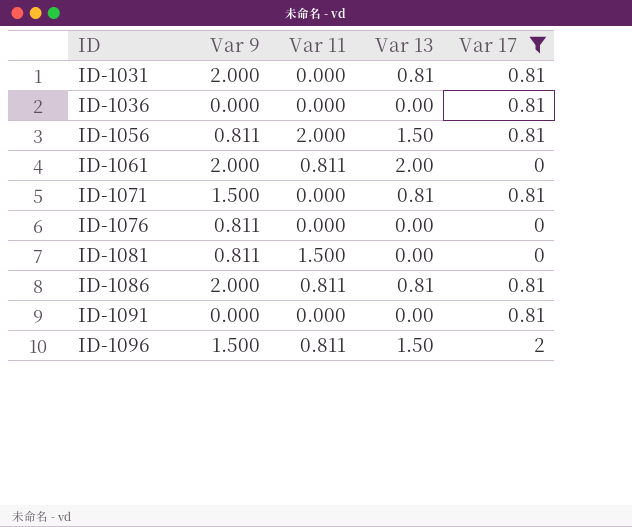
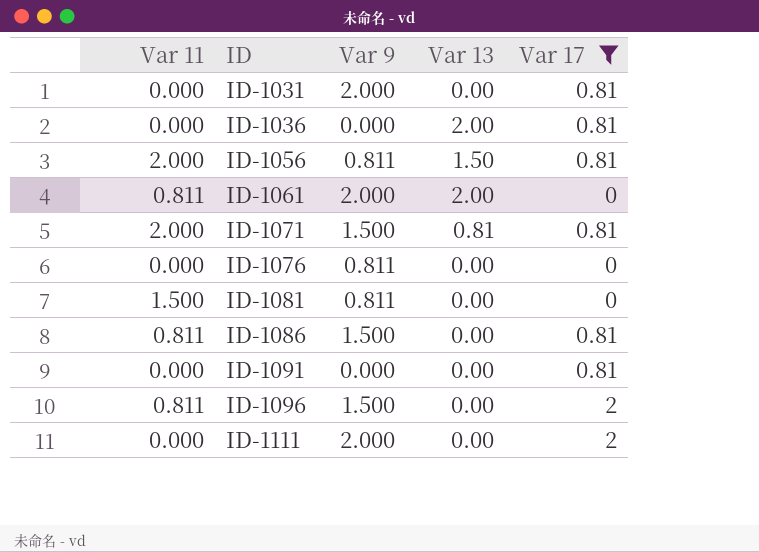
column Var 11 | position: 3 -> 1
ID-1031 | Var 13: 0.81 -> 0.00
ID-1036 | Var 13: 0.00 -> 2.00
ID-1071 | Var 11: 0.000 -> 2.000
ID-1086 | Var 9: 2.000 -> 1.500
ID-1086 | Var 13: 0.81 -> 0.00
ID-1096 | Var 13: 1.50 -> 0.00
row ID-1111: none -> 0.000 | 2.000 | 0.00 | 2

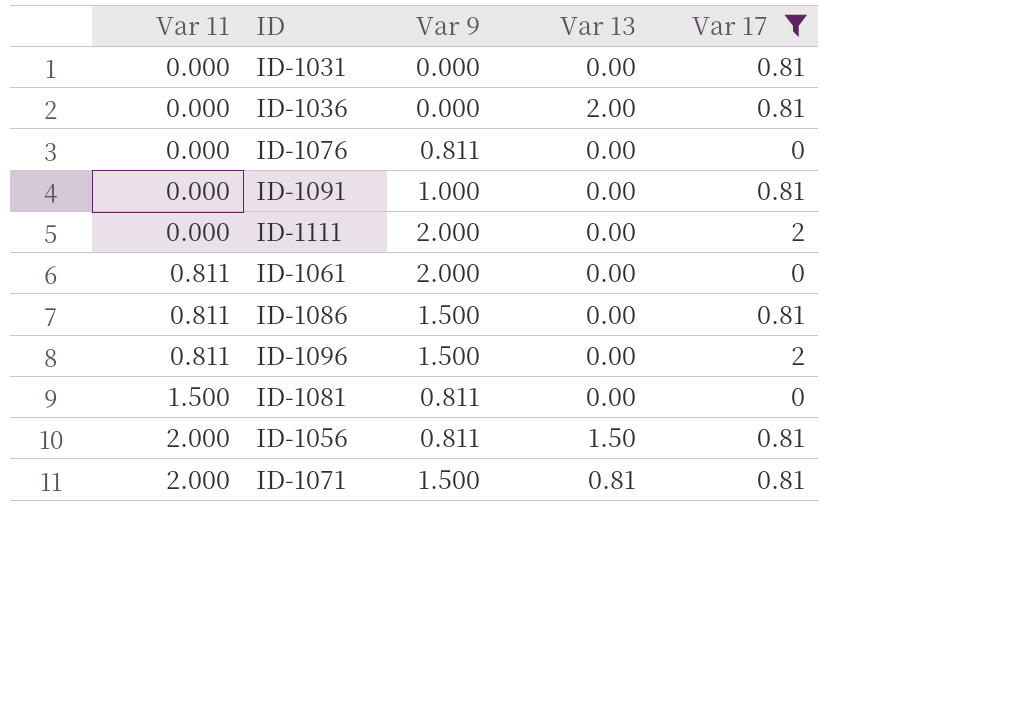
row order: ID ascending -> Var 11 ascending
ID-1031 | Var 9: 2.000 -> 0.000
ID-1091 | Var 9: 0.000 -> 1.000
ID-1061 | Var 13: 2.00 -> 0.00

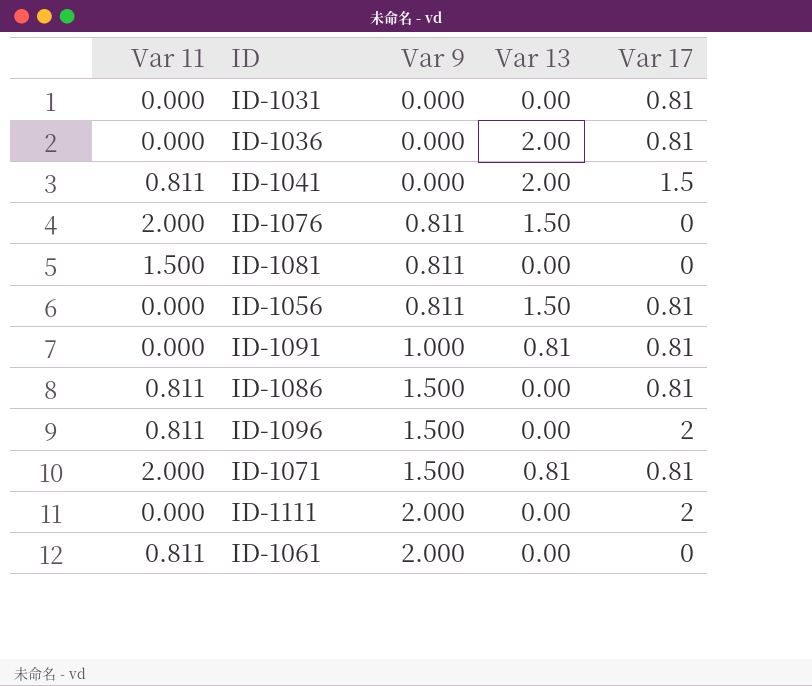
filter: Var 17 != 1.5 -> none
row order: Var 11 ascending -> Var 9 ascending
ID-1076 | Var 11: 0.000 -> 2.000
ID-1076 | Var 13: 0.00 -> 1.50
ID-1056 | Var 11: 2.000 -> 0.000
ID-1091 | Var 13: 0.00 -> 0.81

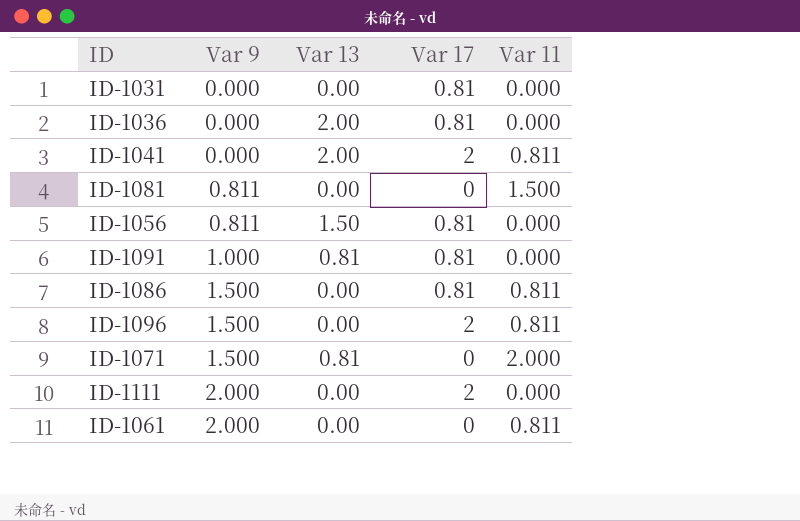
column Var 11 | position: 1 -> 5
row ID-1076: 2.000 | 0.811 | 1.50 | 0 -> none
ID-1041 | Var 17: 1.5 -> 2
ID-1071 | Var 17: 0.81 -> 0

